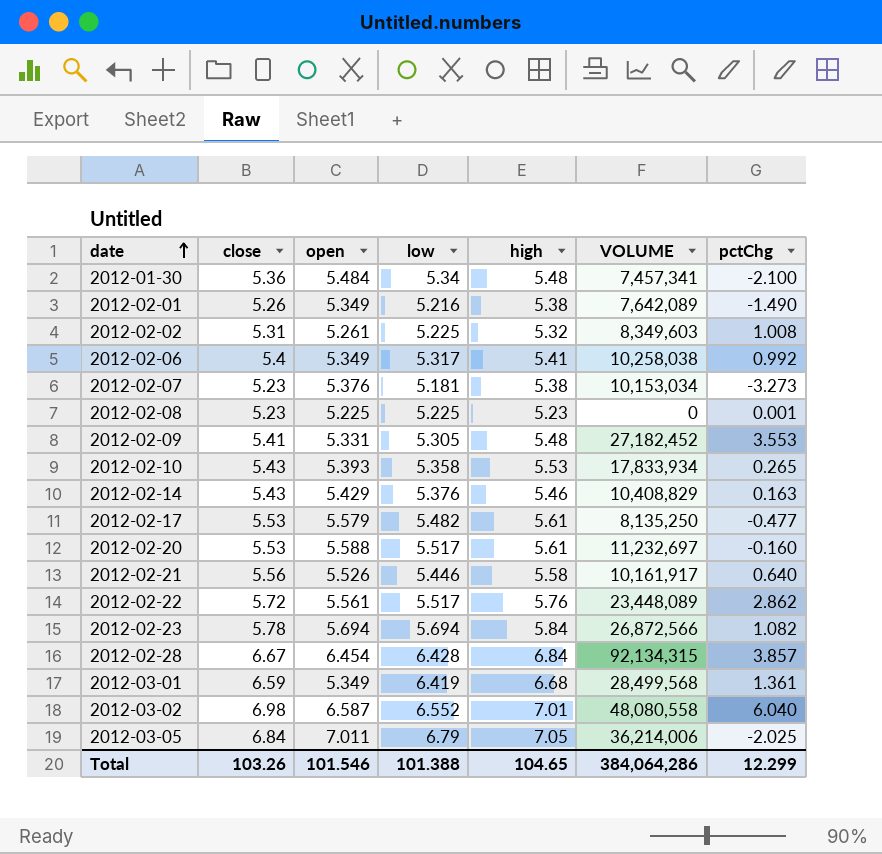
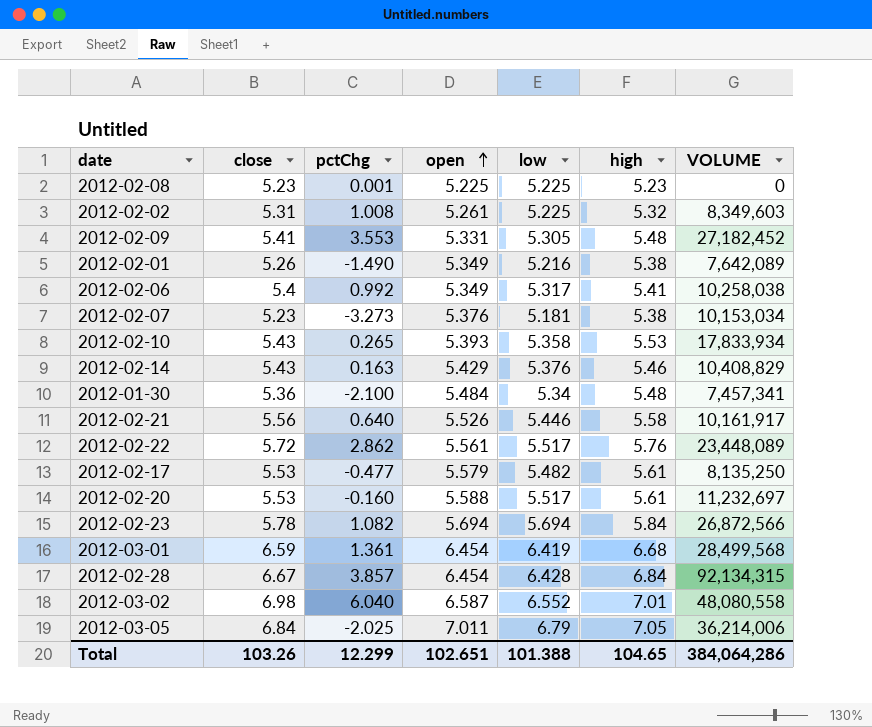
row order: date ascending -> open ascending
column pctChg | position: 7 -> 3
2012-03-01 | open: 5.349 -> 6.454
Total | open: 101.546 -> 102.651

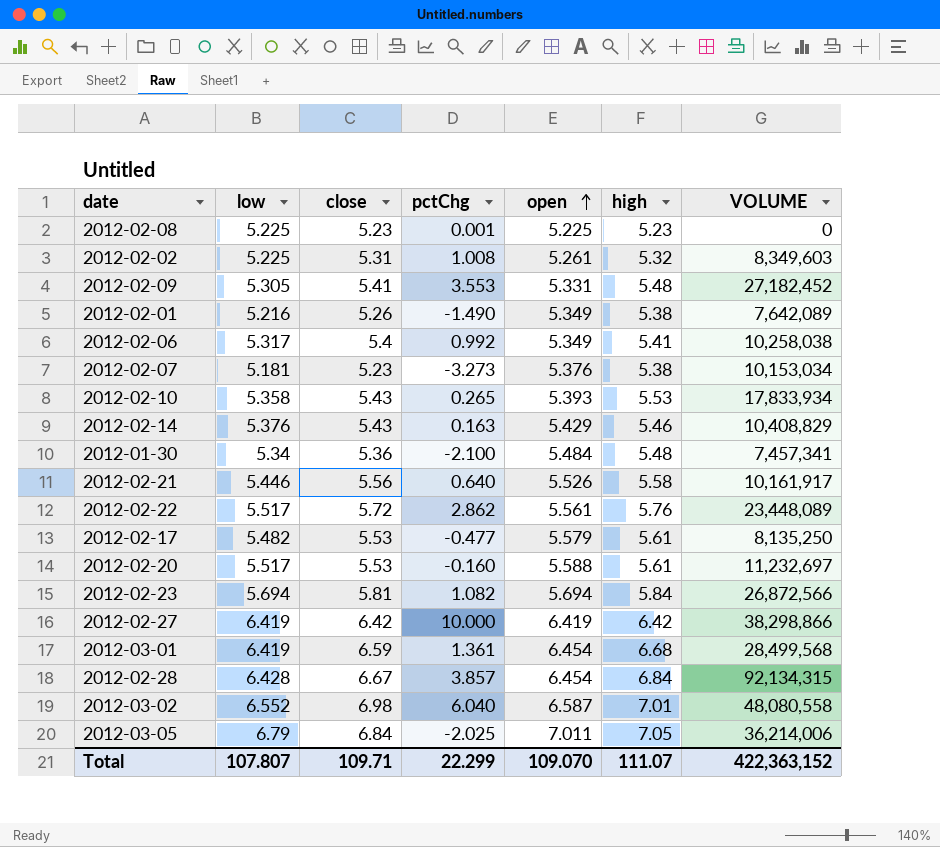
column low | position: 5 -> 2
2012-02-23 | close: 5.78 -> 5.81
row 2012-02-27: none -> 6.419 | 6.42 | 10.000 | 6.419 | 6.42 | 38,298,866
Total | low: 101.388 -> 107.807
Total | close: 103.26 -> 109.71
Total | pctChg: 12.299 -> 22.299
Total | open: 102.651 -> 109.070
Total | high: 104.65 -> 111.07
Total | VOLUME: 384,064,286 -> 422,363,152

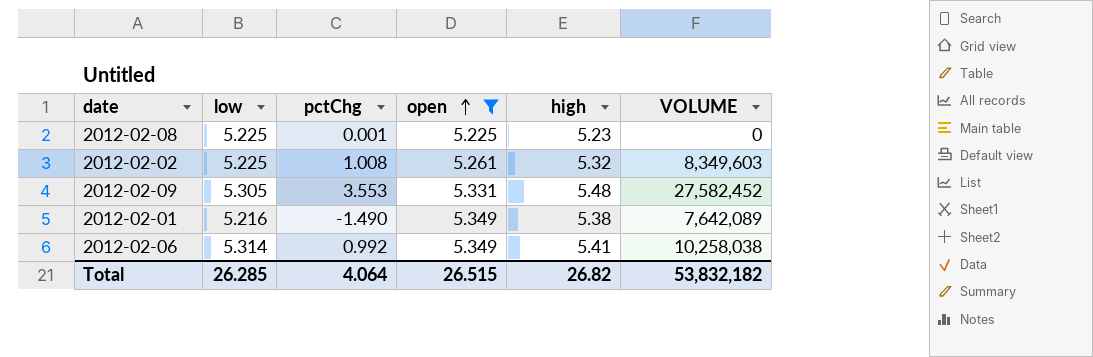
filter: none -> open <= 5.349
column close | position: 3 -> none
2012-02-09 | VOLUME: 27,182,452 -> 27,582,452
2012-02-06 | low: 5.317 -> 5.314
Total | low: 107.807 -> 26.285
Total | pctChg: 22.299 -> 4.064
Total | open: 109.070 -> 26.515
Total | high: 111.07 -> 26.82
Total | VOLUME: 422,363,152 -> 53,832,182

